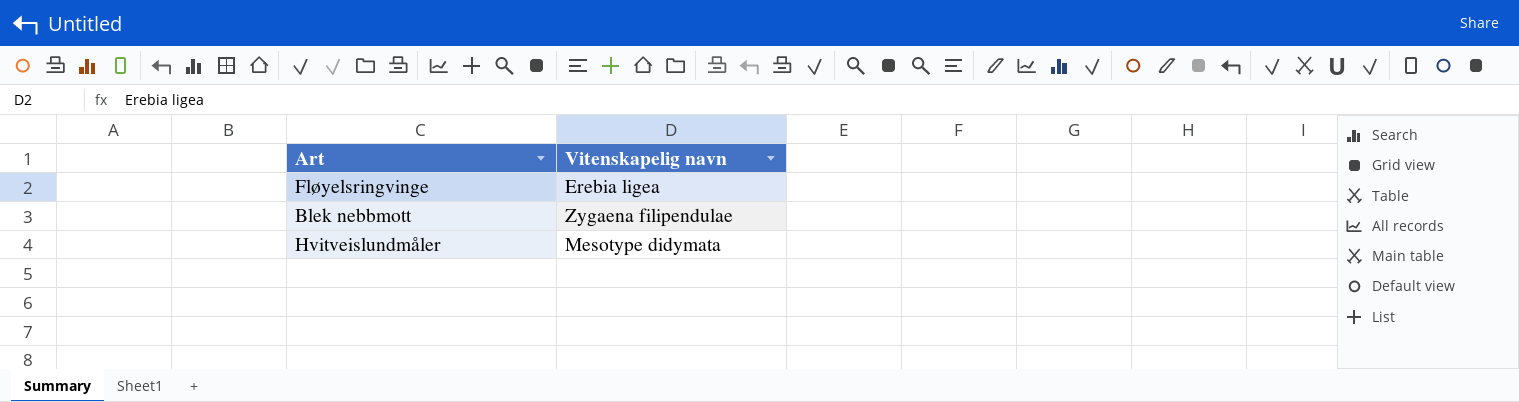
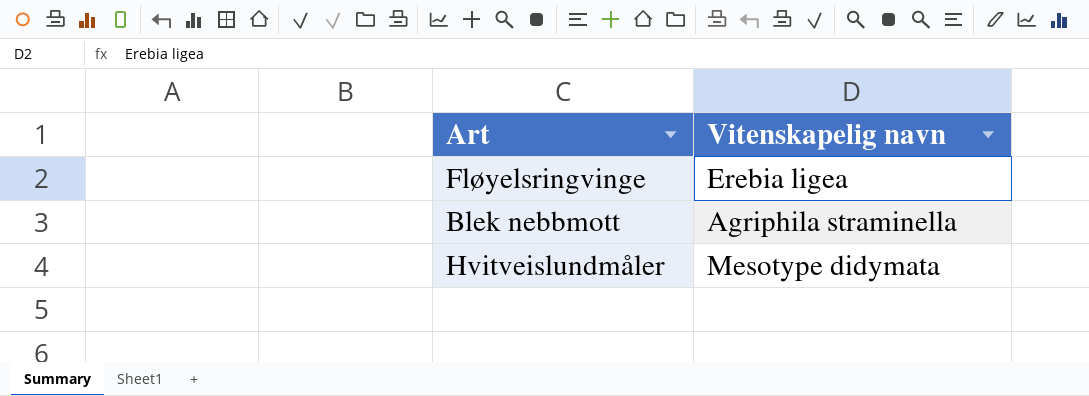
Blek nebbmott | Vitenskapelig navn: Zygaena filipendulae -> Agriphila straminella

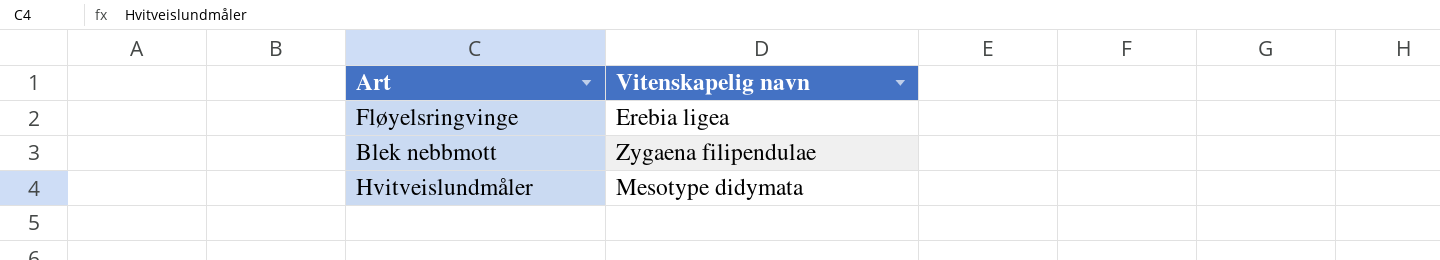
Blek nebbmott | Vitenskapelig navn: Agriphila straminella -> Zygaena filipendulae

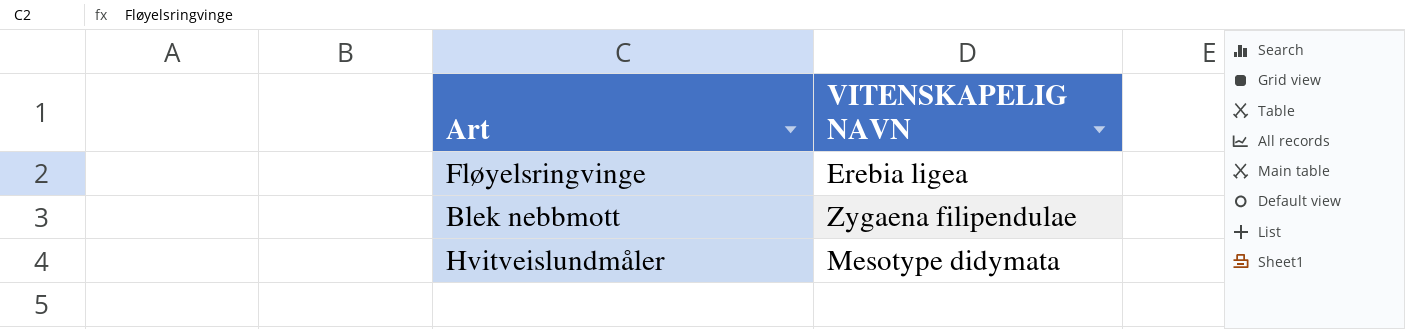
column name: Vitenskapelig navn -> VITENSKAPELIG NAVN

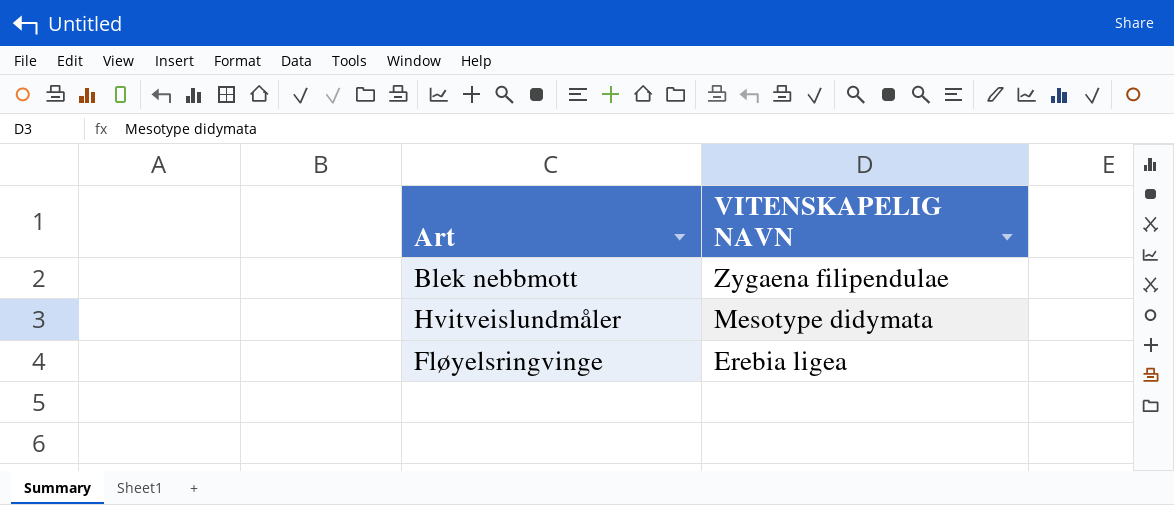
row order: none -> VITENSKAPELIG NAVN descending

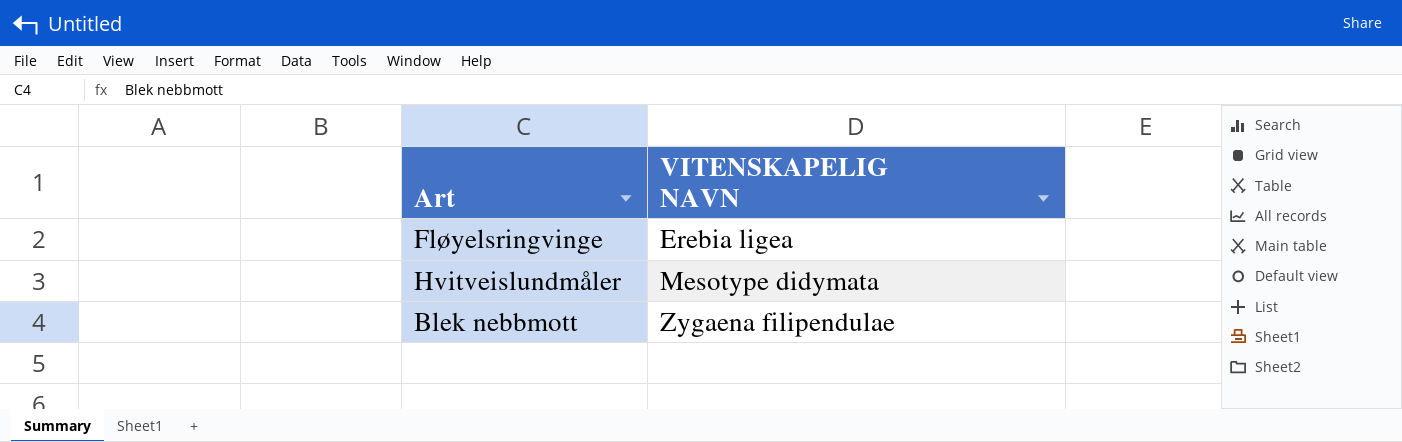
row order: VITENSKAPELIG NAVN descending -> VITENSKAPELIG NAVN ascending

